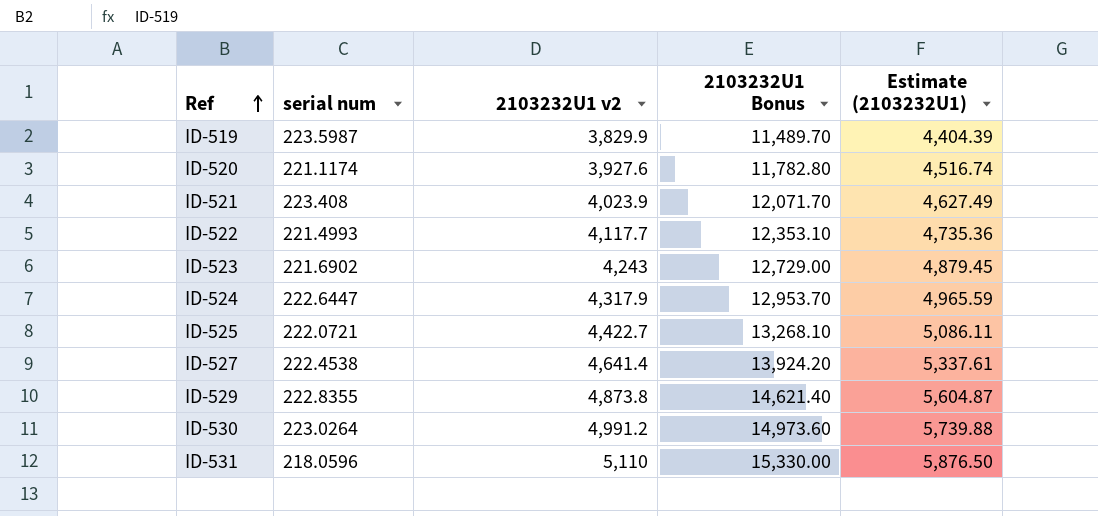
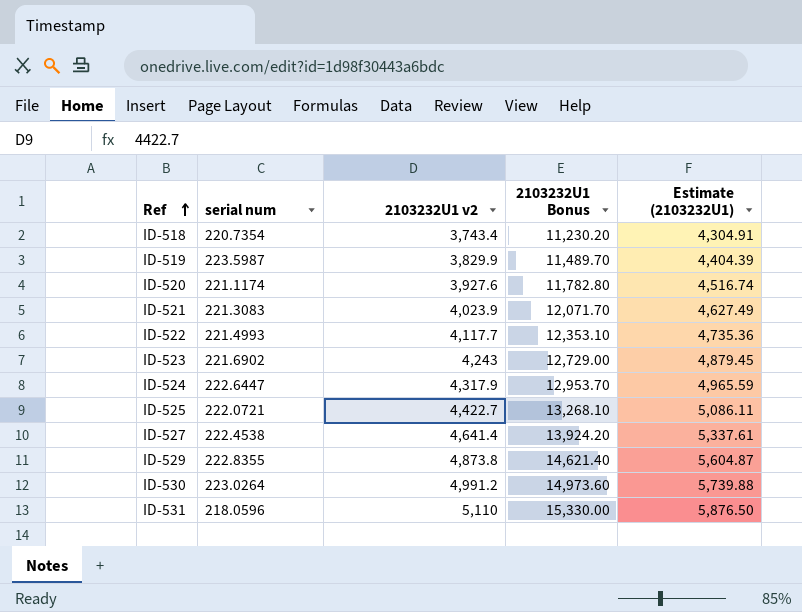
row ID-518: none -> 220.7354 | 3,743.4 | 11,230.20 | 4,304.91
ID-521 | serial num: 223.408 -> 221.3083

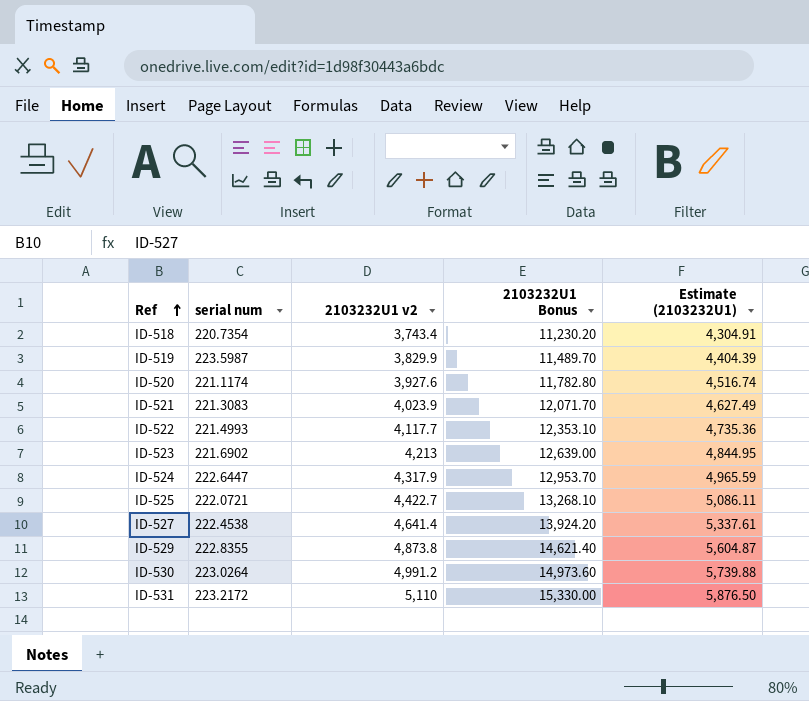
ID-523 | 2103232U1 v2: 4,243 -> 4,213
ID-523 | 2103232U1 Bonus: 12,729.00 -> 12,639.00
ID-523 | Estimate (2103232U1): 4,879.45 -> 4,844.95
ID-531 | serial num: 218.0596 -> 223.2172

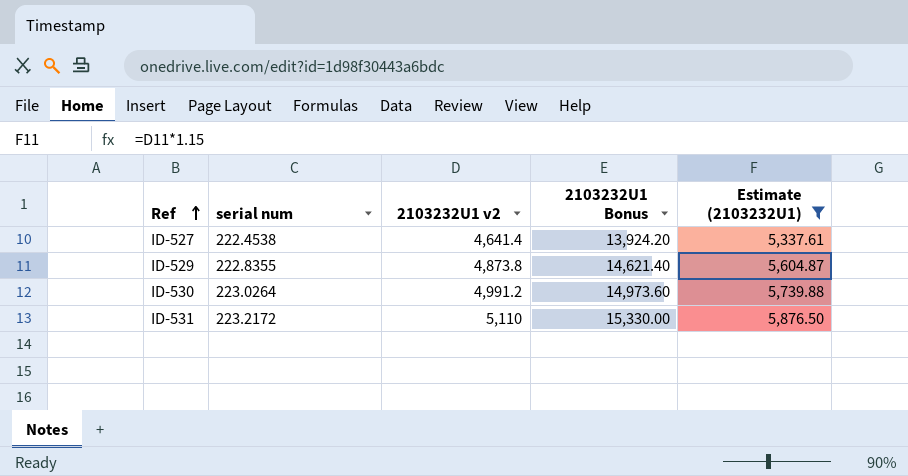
filter: none -> Estimate (2103232U1) >= 5,337.61

